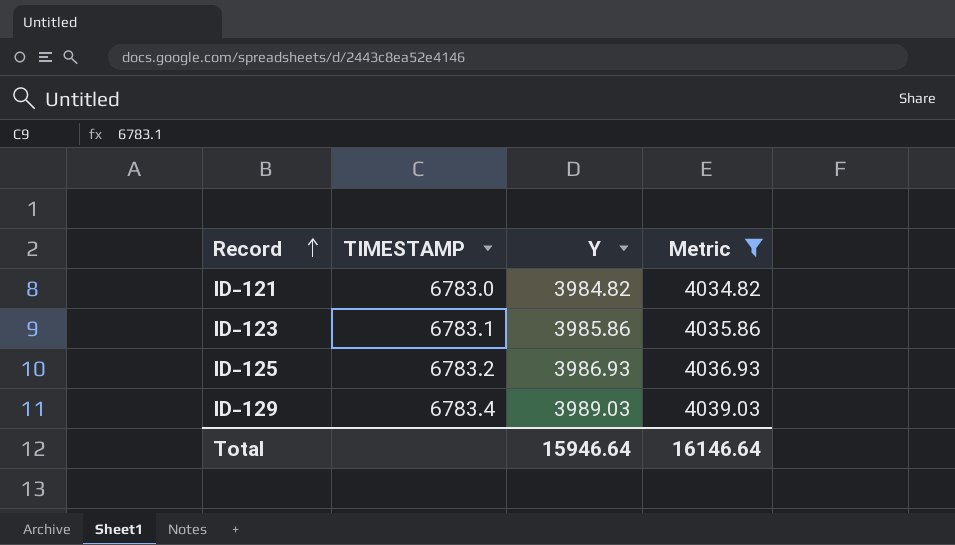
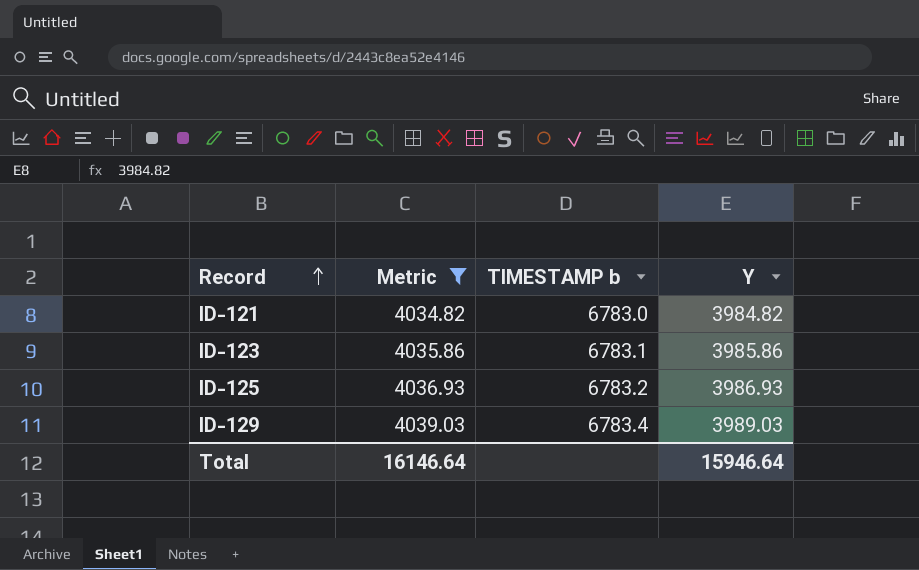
column Metric | position: 4 -> 2
column name: TIMESTAMP -> TIMESTAMP b

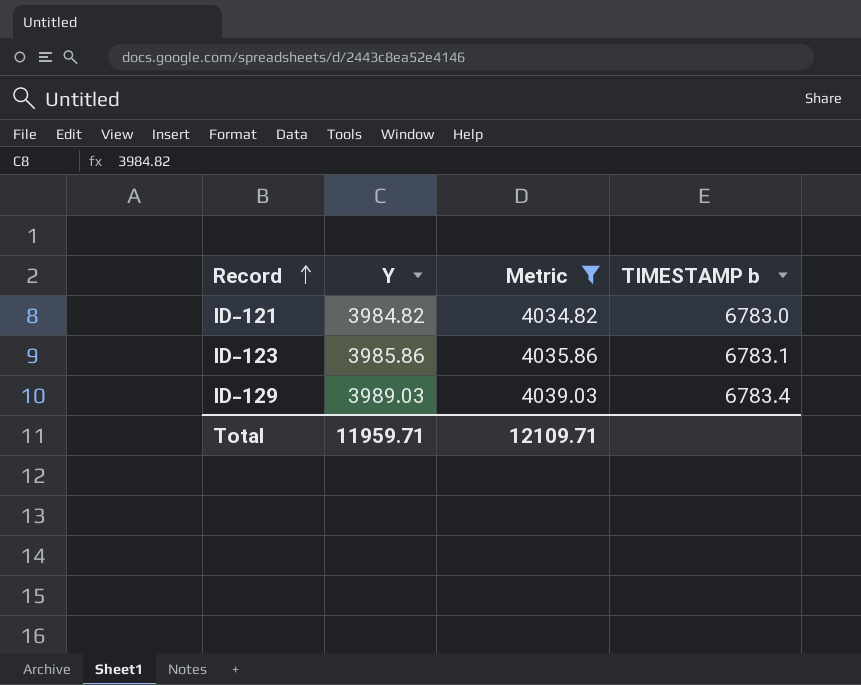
column Y | position: 4 -> 2
row ID-125: 4036.93 | 6783.2 | 3986.93 -> none
Total | Y: 15946.64 -> 11959.71
Total | Metric: 16146.64 -> 12109.71

